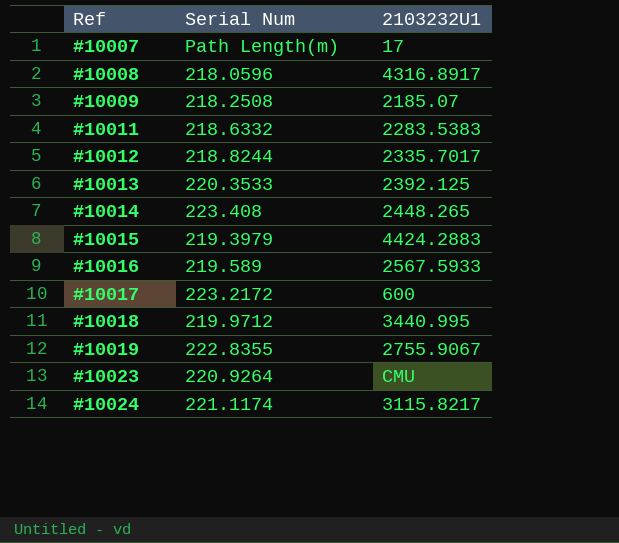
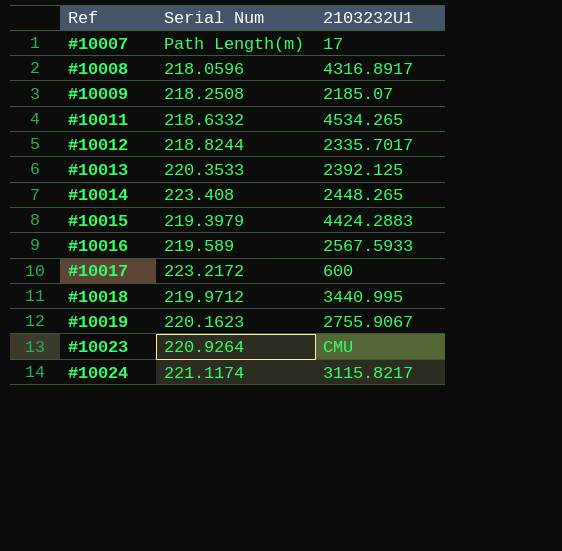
#10011 | 2103232U1: 2283.5383 -> 4534.265
#10019 | Serial Num: 222.8355 -> 220.1623

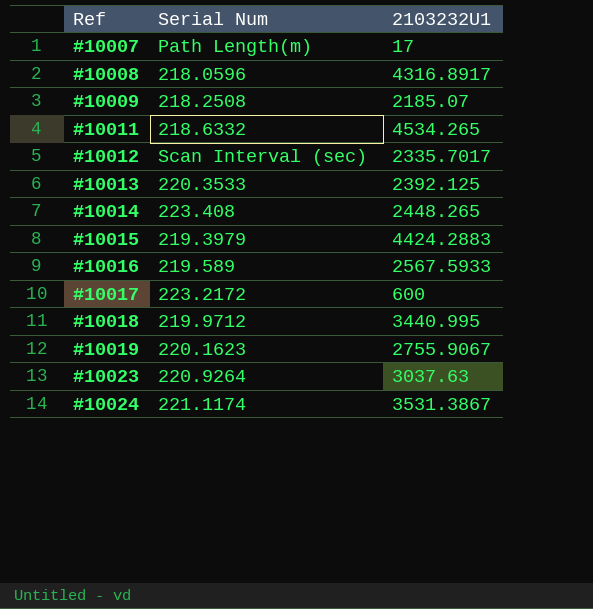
#10012 | Serial Num: 218.8244 -> Scan Interval (sec)
#10023 | 2103232U1: CMU -> 3037.63
#10024 | 2103232U1: 3115.8217 -> 3531.3867

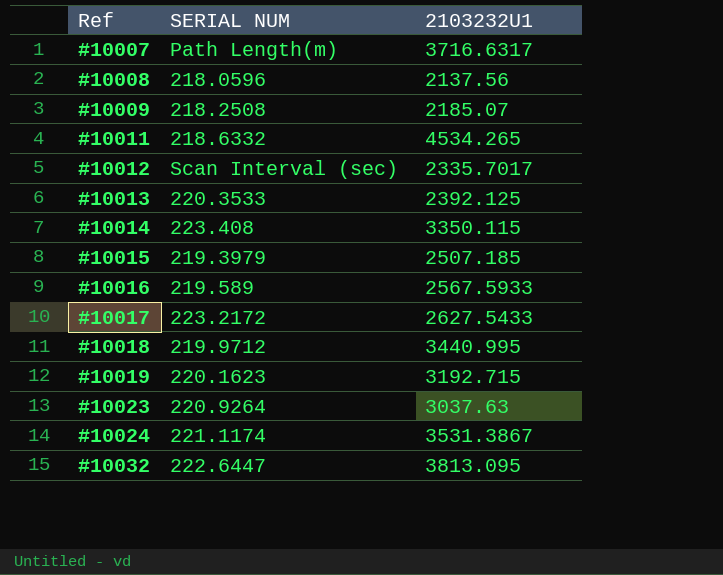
column name: Serial Num -> SERIAL NUM
#10007 | 2103232U1: 17 -> 3716.6317
#10008 | 2103232U1: 4316.8917 -> 2137.56
#10014 | 2103232U1: 2448.265 -> 3350.115
#10015 | 2103232U1: 4424.2883 -> 2507.185
#10017 | 2103232U1: 600 -> 2627.5433
#10019 | 2103232U1: 2755.9067 -> 3192.715
row #10032: none -> 222.6447 | 3813.095

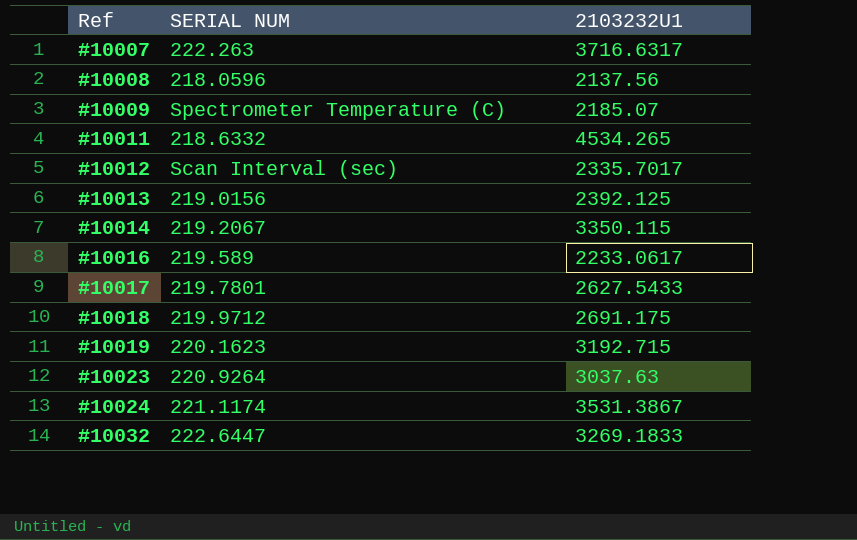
row #10015: 219.3979 | 2507.185 -> none
#10007 | SERIAL NUM: Path Length(m) -> 222.263
#10009 | SERIAL NUM: 218.2508 -> Spectrometer Temperature (C)
#10013 | SERIAL NUM: 220.3533 -> 219.0156
#10014 | SERIAL NUM: 223.408 -> 219.2067
#10016 | 2103232U1: 2567.5933 -> 2233.0617
#10017 | SERIAL NUM: 223.2172 -> 219.7801
#10018 | 2103232U1: 3440.995 -> 2691.175
#10032 | 2103232U1: 3813.095 -> 3269.1833

